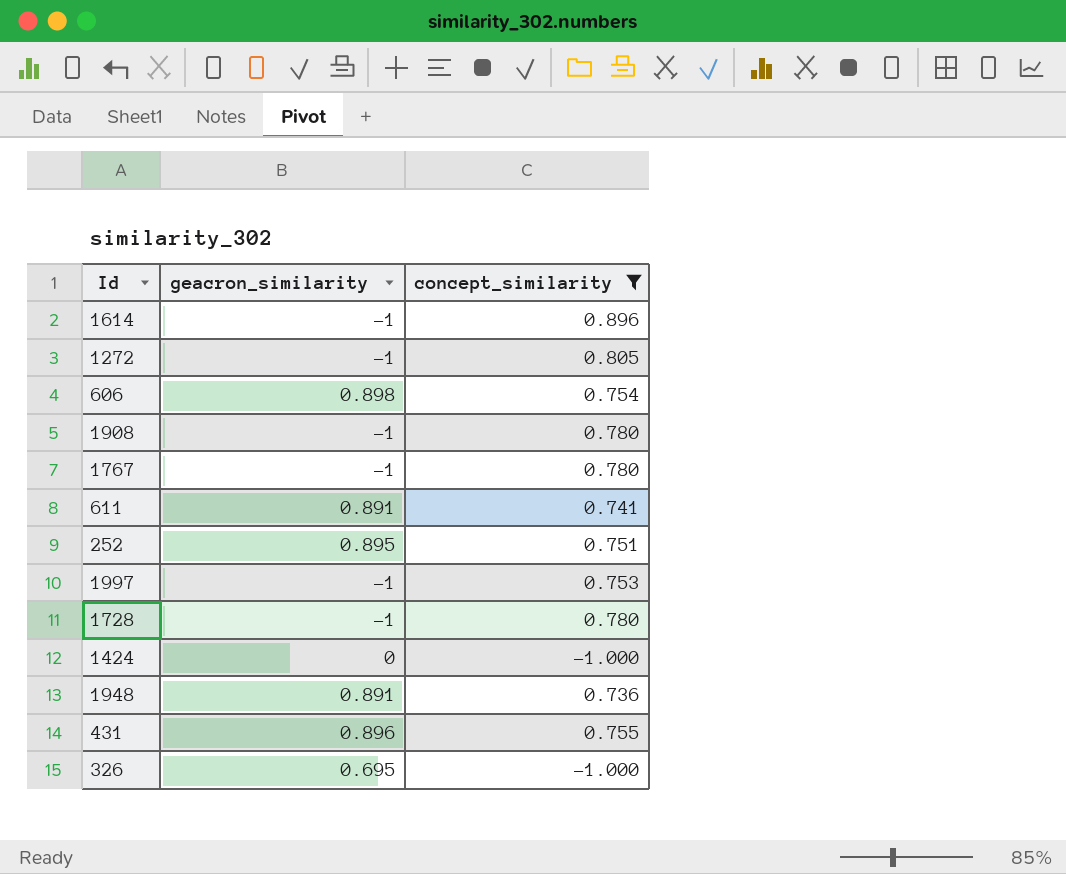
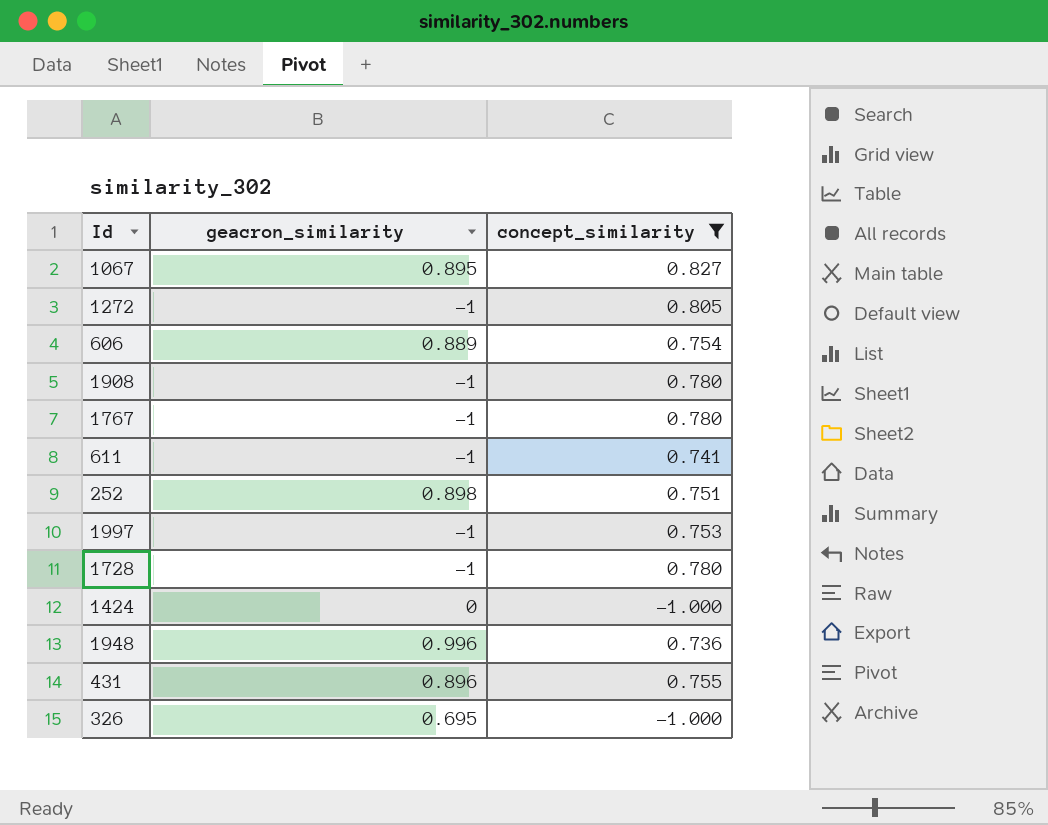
row 1614: -1 | 0.896 -> none
row 1067: none -> 0.895 | 0.827
606 | geacron_similarity: 0.898 -> 0.889
611 | geacron_similarity: 0.891 -> -1
252 | geacron_similarity: 0.895 -> 0.898
1948 | geacron_similarity: 0.891 -> 0.996

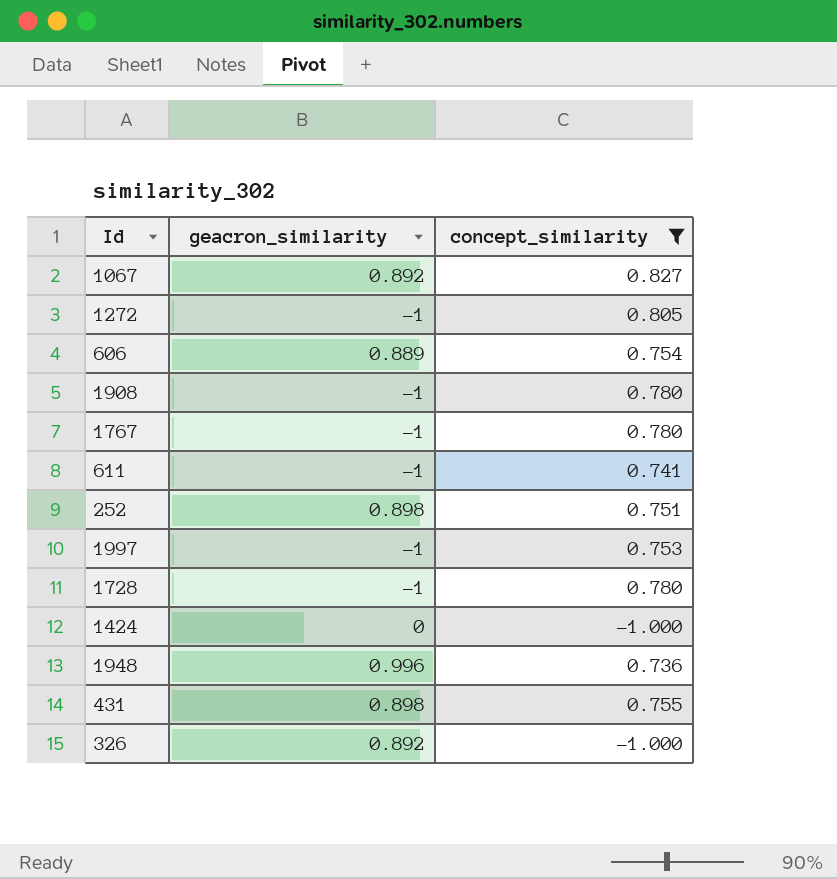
1067 | geacron_similarity: 0.895 -> 0.892
431 | geacron_similarity: 0.896 -> 0.898
326 | geacron_similarity: 0.695 -> 0.892

